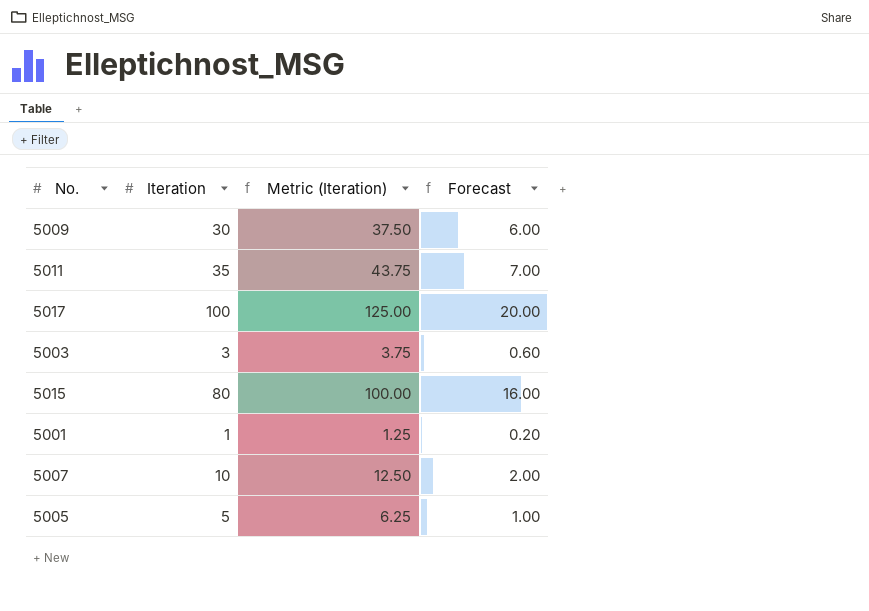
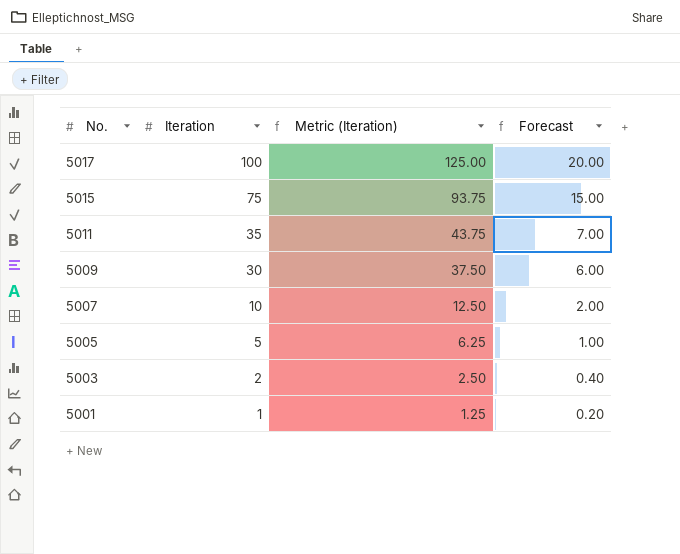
row order: none -> No. descending
5015 | Iteration: 80 -> 75
5015 | Metric (Iteration): 100.00 -> 93.75
5015 | Forecast: 16.00 -> 15.00
5003 | Iteration: 3 -> 2
5003 | Metric (Iteration): 3.75 -> 2.50
5003 | Forecast: 0.60 -> 0.40

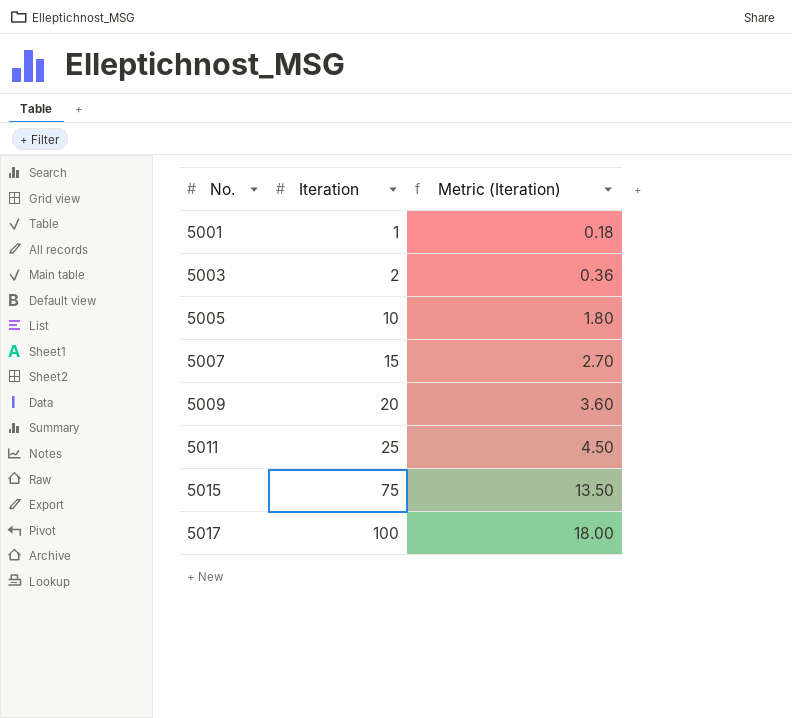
row order: No. descending -> No. ascending
column Forecast | formula: [Iteration] * 0.2 -> none
column Metric (Iteration) | formula: [Iteration] * 1.25 -> [Iteration] * 0.18
5005 | Iteration: 5 -> 10
5007 | Iteration: 10 -> 15
5009 | Iteration: 30 -> 20
5011 | Iteration: 35 -> 25

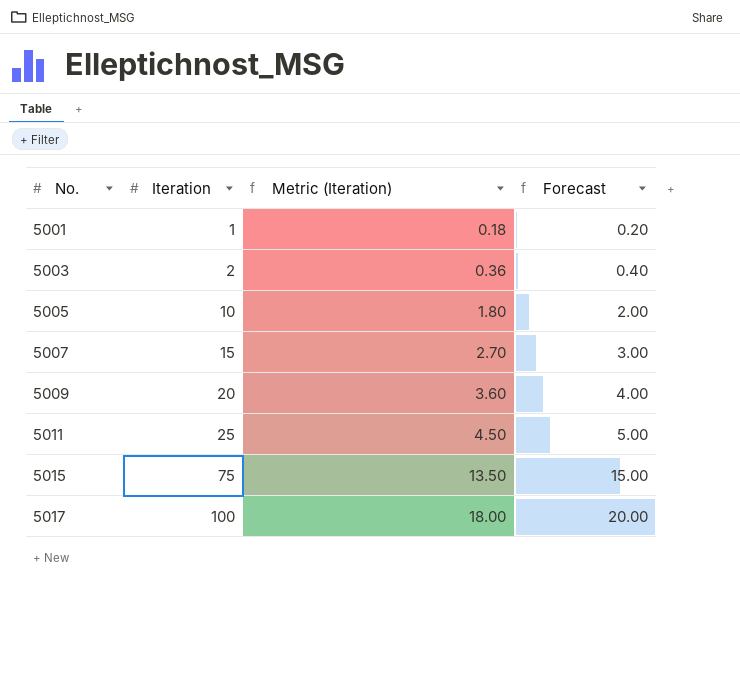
column Forecast | formula: none -> [Iteration] * 0.2

